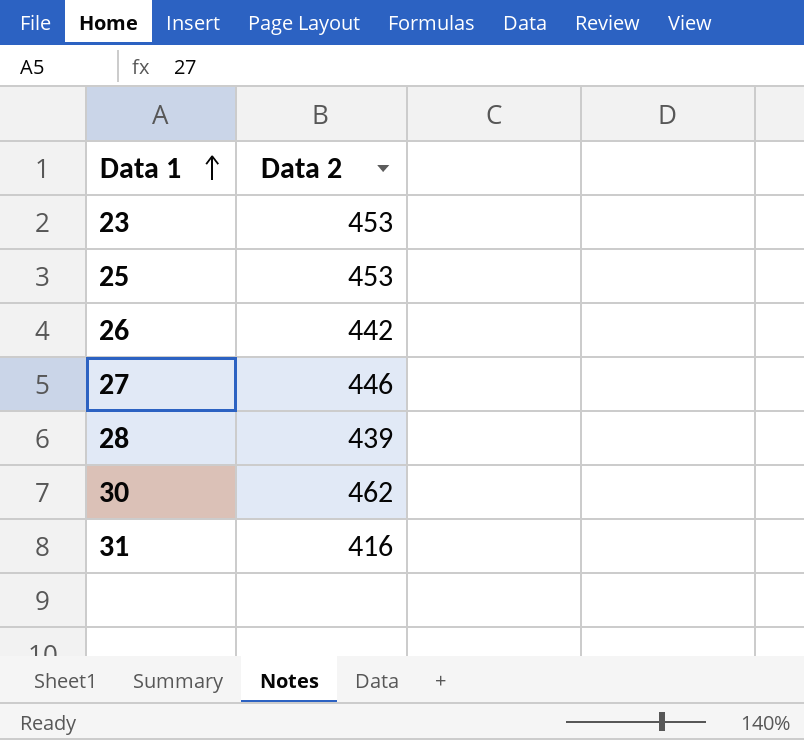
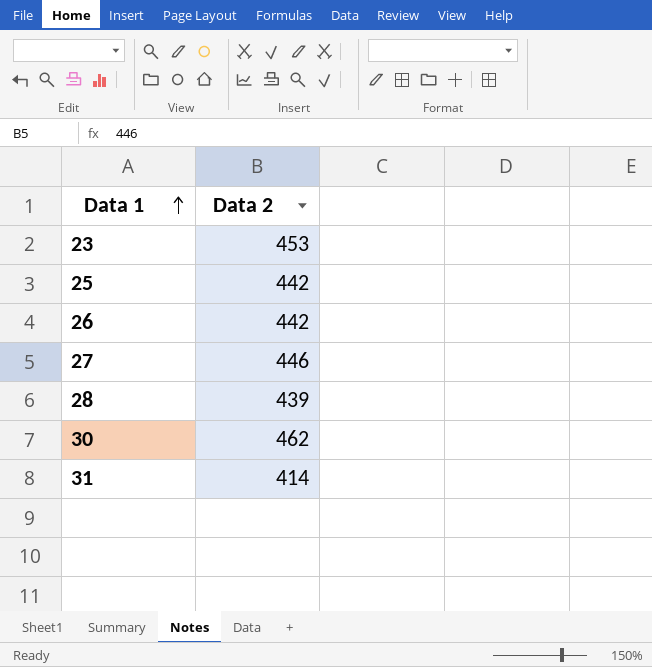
25 | Data 2: 453 -> 442
31 | Data 2: 416 -> 414

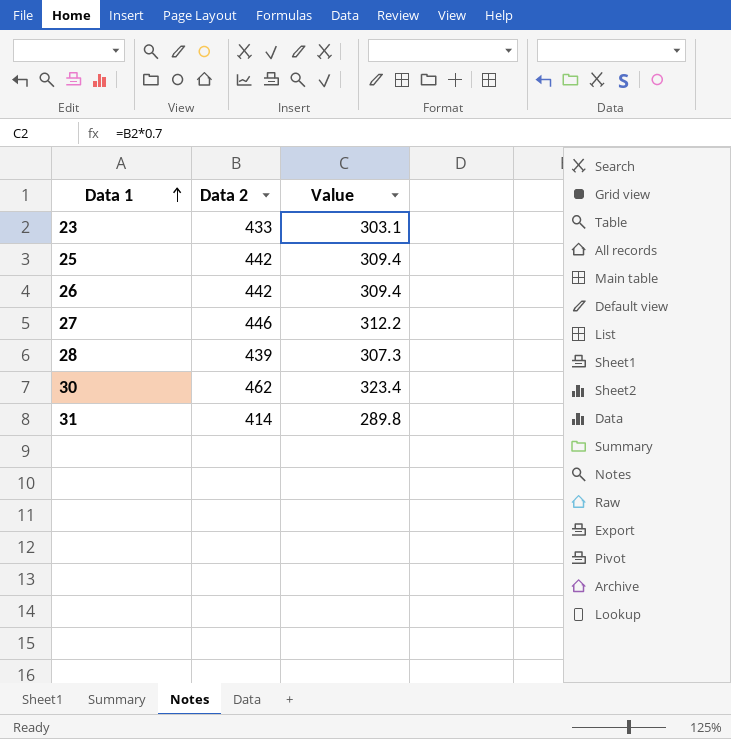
column Value | formula: none -> [Data 2] * 0.7
23 | Data 2: 453 -> 433

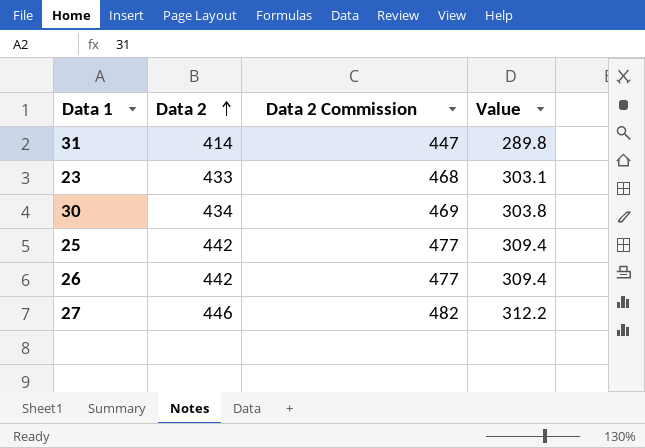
row order: Data 1 ascending -> Data 2 ascending
column Data 2 Commission | formula: none -> [Data 2] * 1.08
row 28: 439 | 307.3 -> none
30 | Data 2: 462 -> 434
30 | Value: 323.4 -> 303.8

